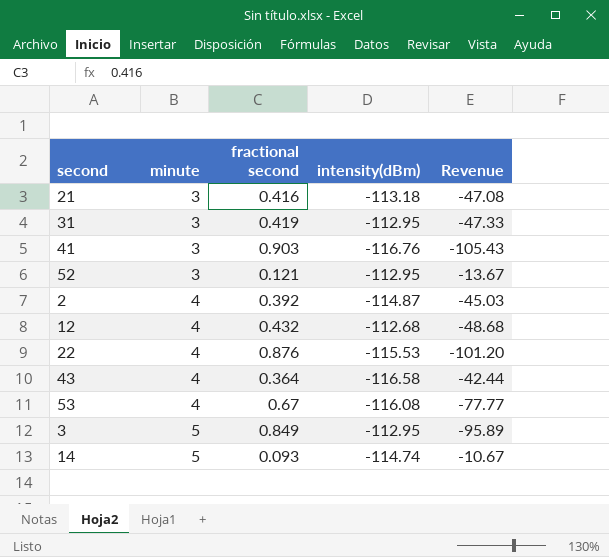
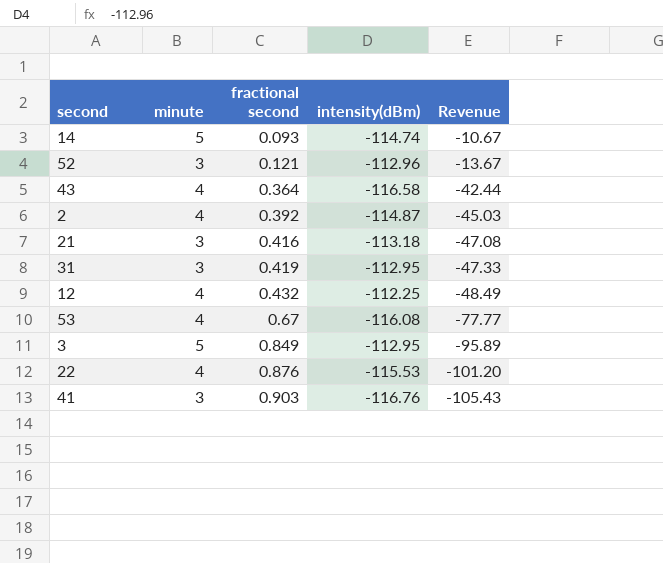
row order: minute ascending -> fractional second ascending
52 | intensity(dBm): -112.95 -> -112.96
12 | intensity(dBm): -112.68 -> -112.25
12 | Revenue: -48.68 -> -48.49

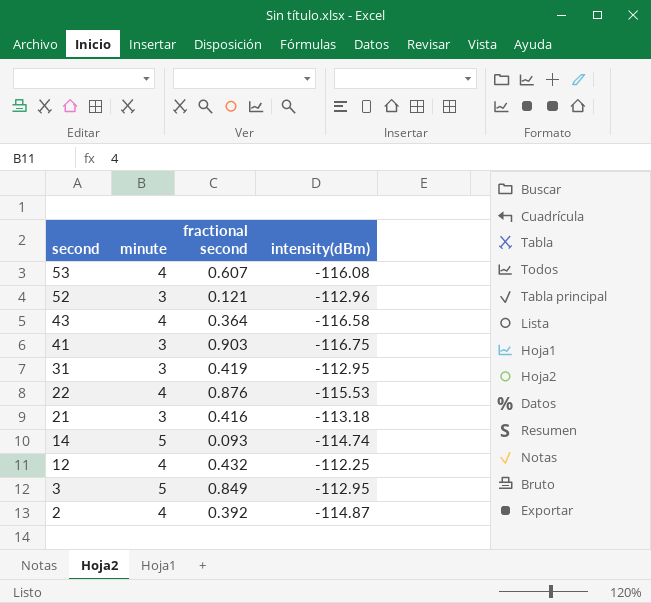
row order: fractional second ascending -> second descending
column Revenue | formula: [fractional second] * [intensity(dBm)] -> none
53 | fractional second: 0.67 -> 0.607
41 | intensity(dBm): -116.76 -> -116.75

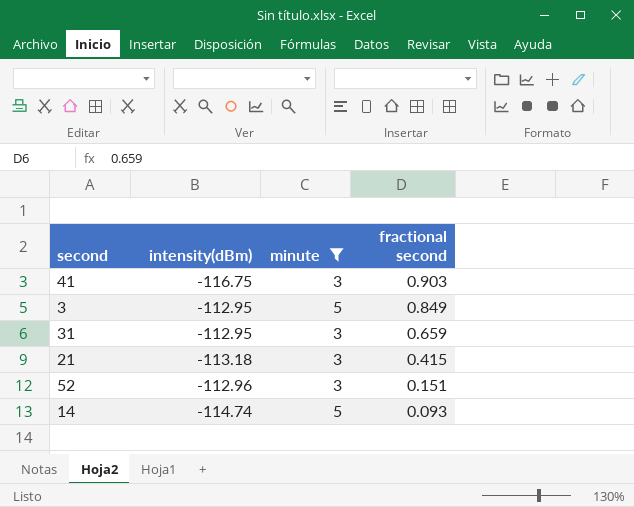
filter: none -> minute != 4
row order: second descending -> fractional second descending
column intensity(dBm) | position: 4 -> 2
31 | fractional second: 0.419 -> 0.659
21 | fractional second: 0.416 -> 0.415
52 | fractional second: 0.121 -> 0.151

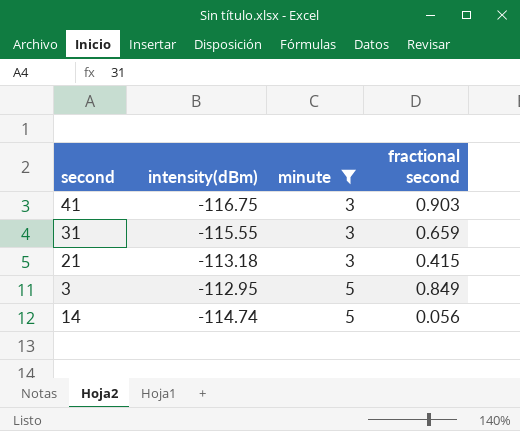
row order: fractional second descending -> minute ascending
row 52: -112.96 | 3 | 0.151 -> none
31 | intensity(dBm): -112.95 -> -115.55
14 | fractional second: 0.093 -> 0.056

